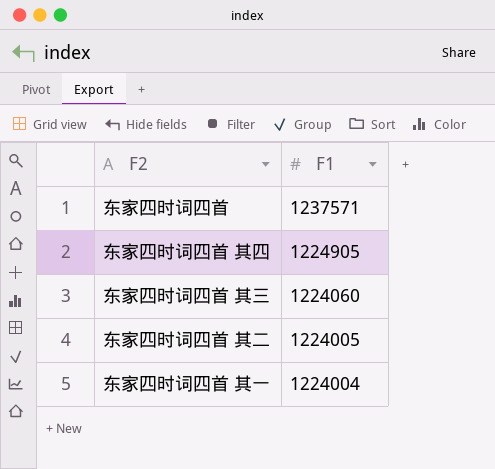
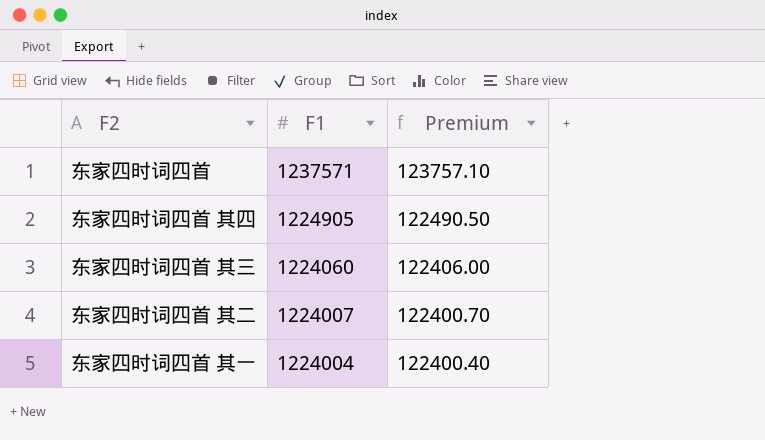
column Premium | formula: none -> [F1] * 0.1
东家四时词四首 其二 | F1: 1224005 -> 1224007

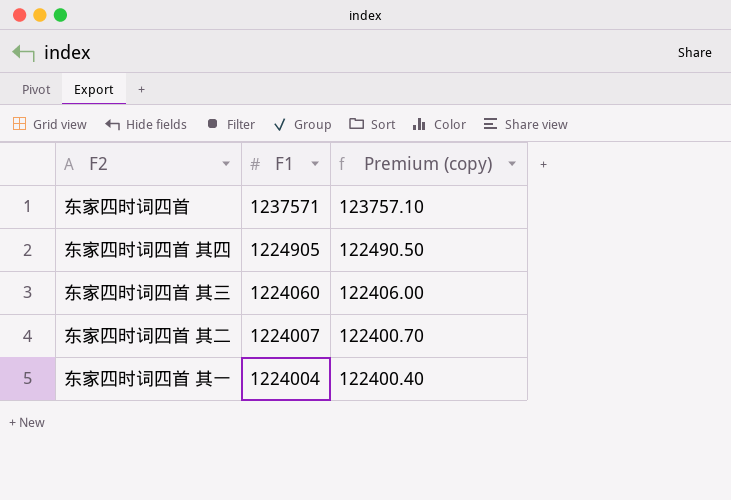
column name: Premium -> Premium (copy)

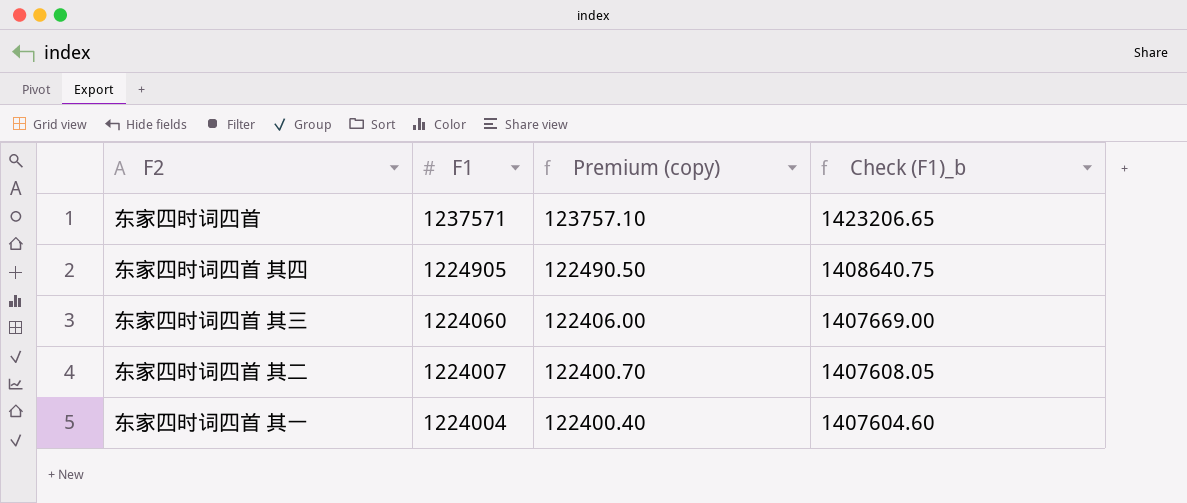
column Check (F1)_b | formula: none -> [F1] * 1.15

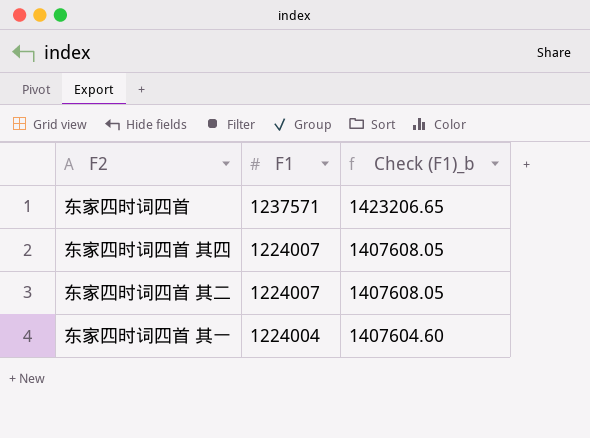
column Premium (copy) | formula: [F1] * 0.1 -> none
row 东家四时词四首 其三: 1224060 | 122406.00 | 1407669.00 -> none
东家四时词四首 其四 | F1: 1224905 -> 1224007
东家四时词四首 其四 | Check (F1)_b: 1408640.75 -> 1407608.05

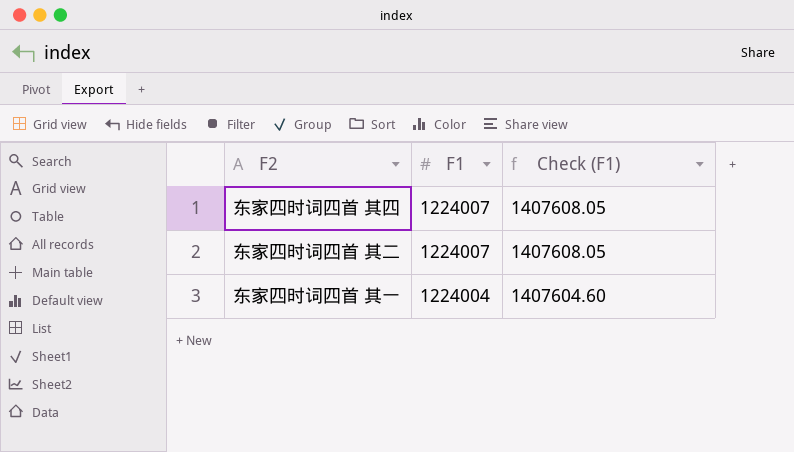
column name: Check (F1)_b -> Check (F1)
row 东家四时词四首: 1237571 | 1423206.65 -> none

